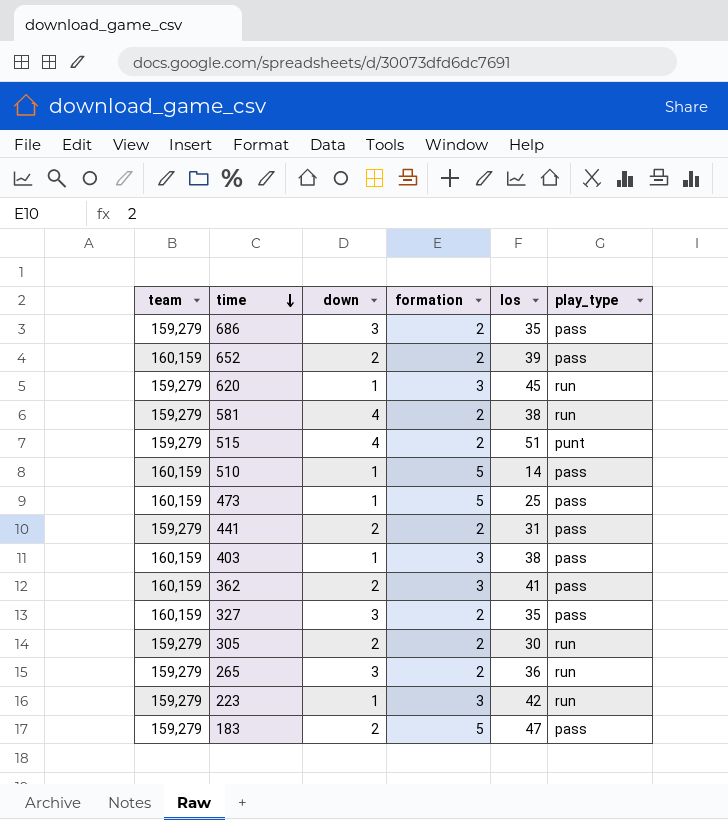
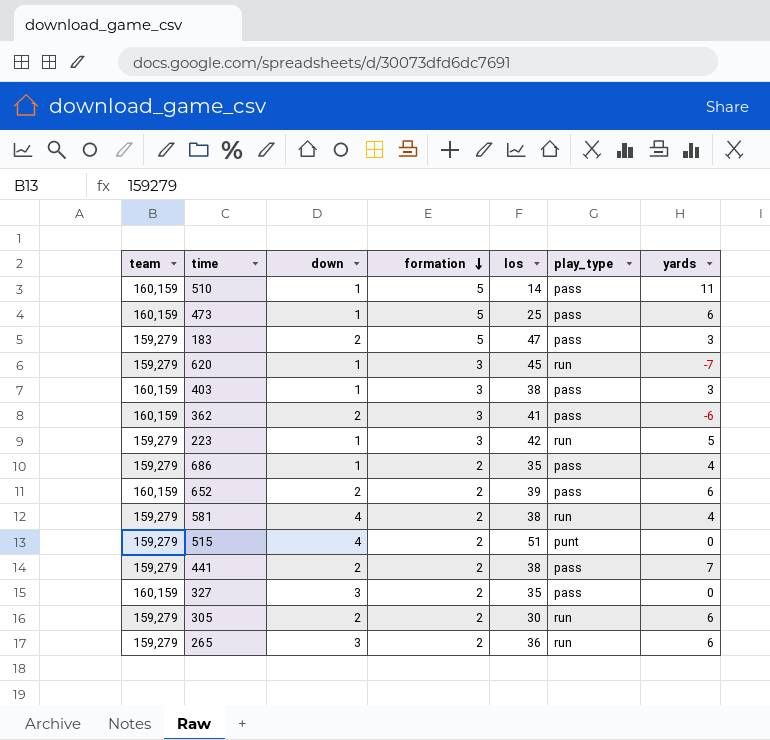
row order: time descending -> formation descending
column yards | position: none -> 7
686 | down: 3 -> 1
441 | los: 31 -> 38

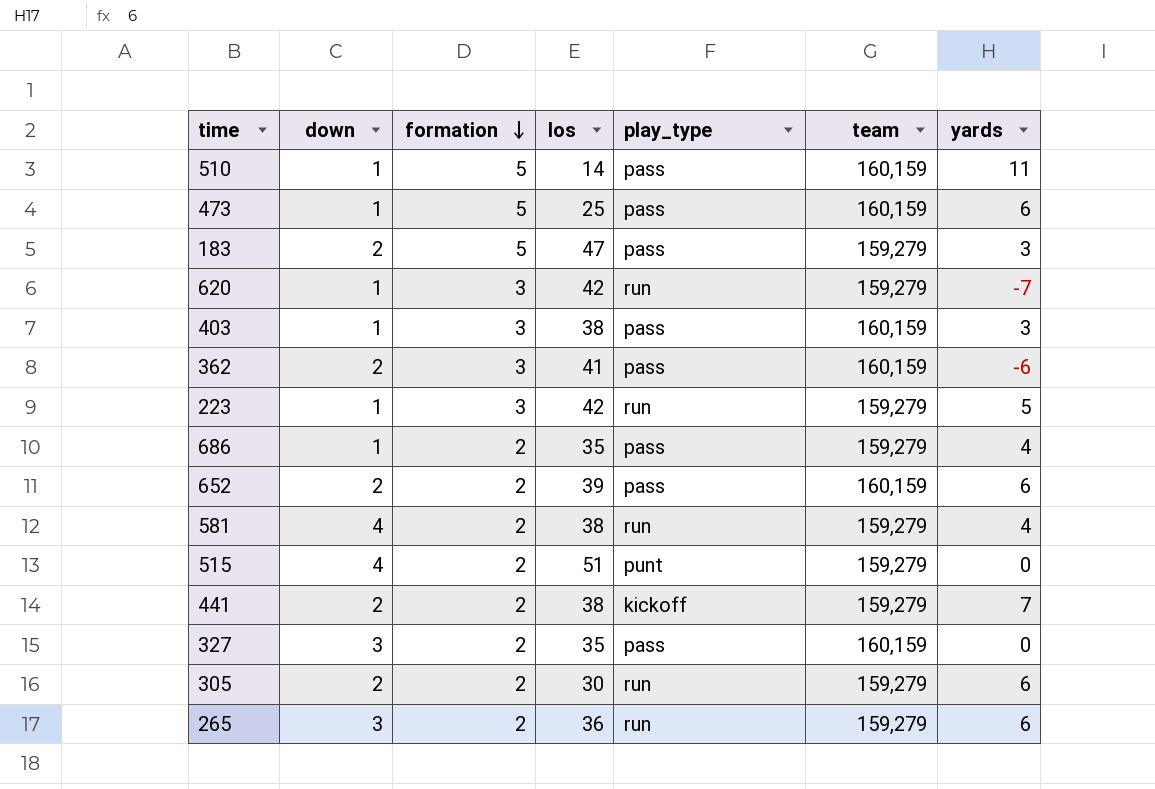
column team | position: 1 -> 6
620 | los: 45 -> 42
441 | play_type: pass -> kickoff

